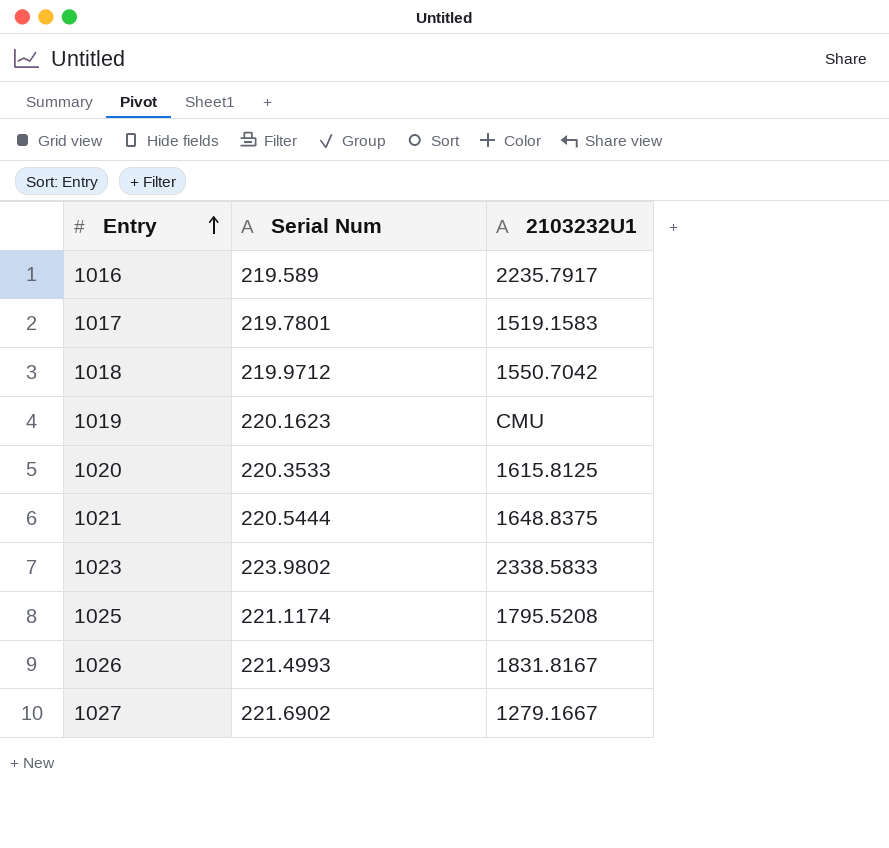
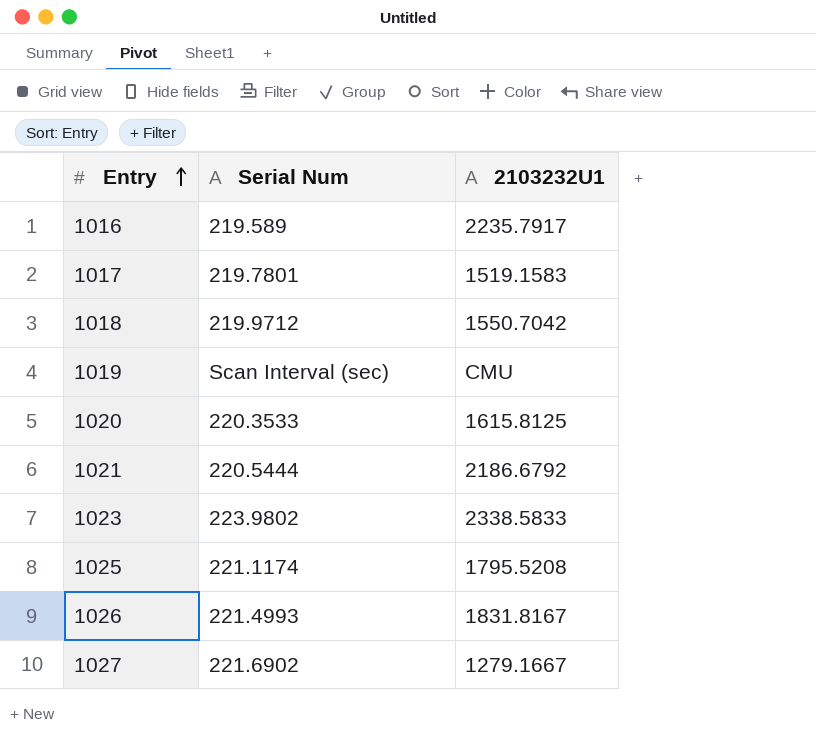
1019 | Serial Num: 220.1623 -> Scan Interval (sec)
1021 | 2103232U1: 1648.8375 -> 2186.6792

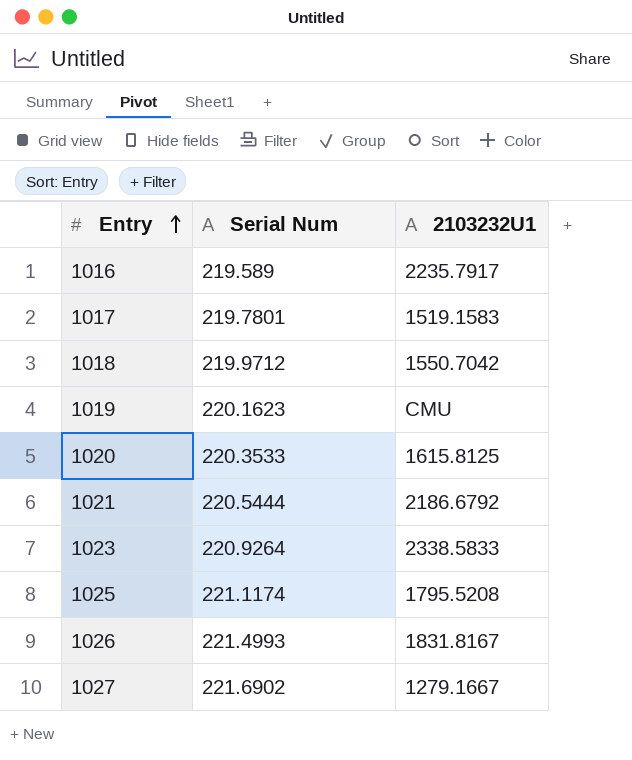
1019 | Serial Num: Scan Interval (sec) -> 220.1623
1023 | Serial Num: 223.9802 -> 220.9264

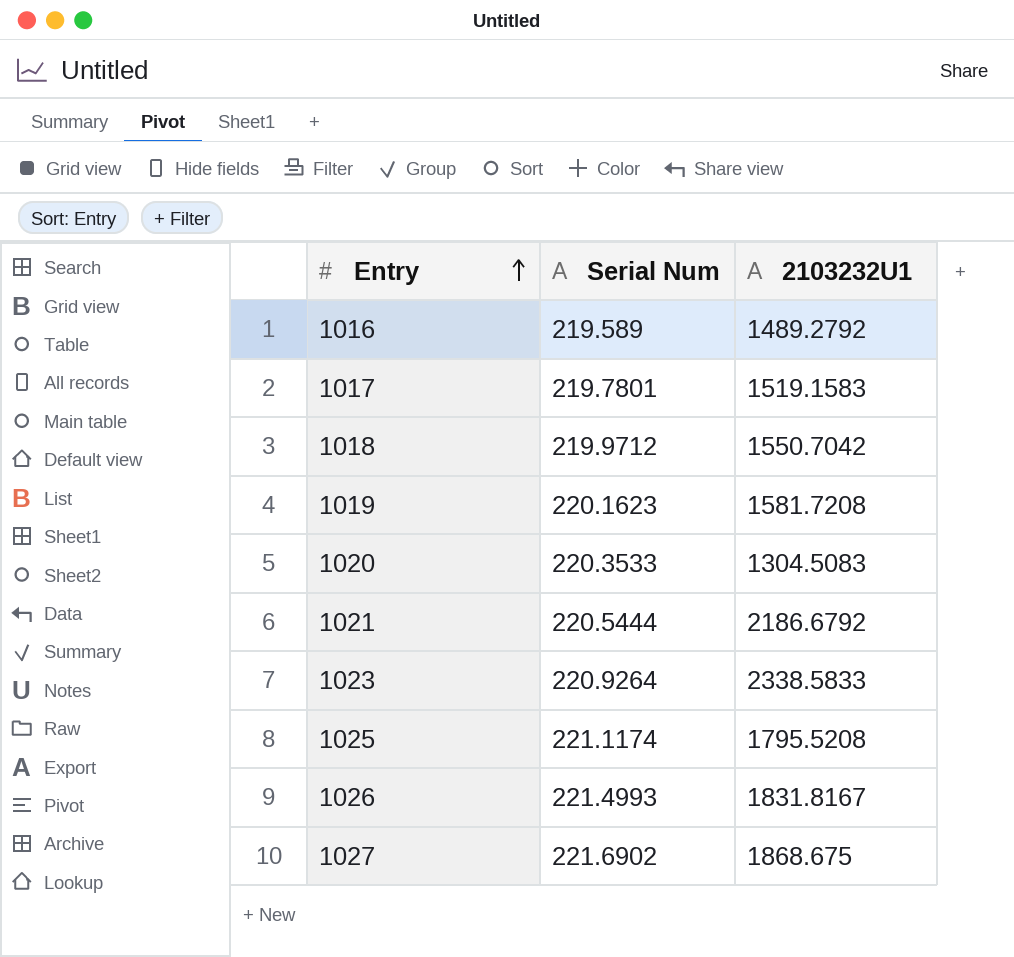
1016 | 2103232U1: 2235.7917 -> 1489.2792
1019 | 2103232U1: CMU -> 1581.7208
1020 | 2103232U1: 1615.8125 -> 1304.5083
1027 | 2103232U1: 1279.1667 -> 1868.675

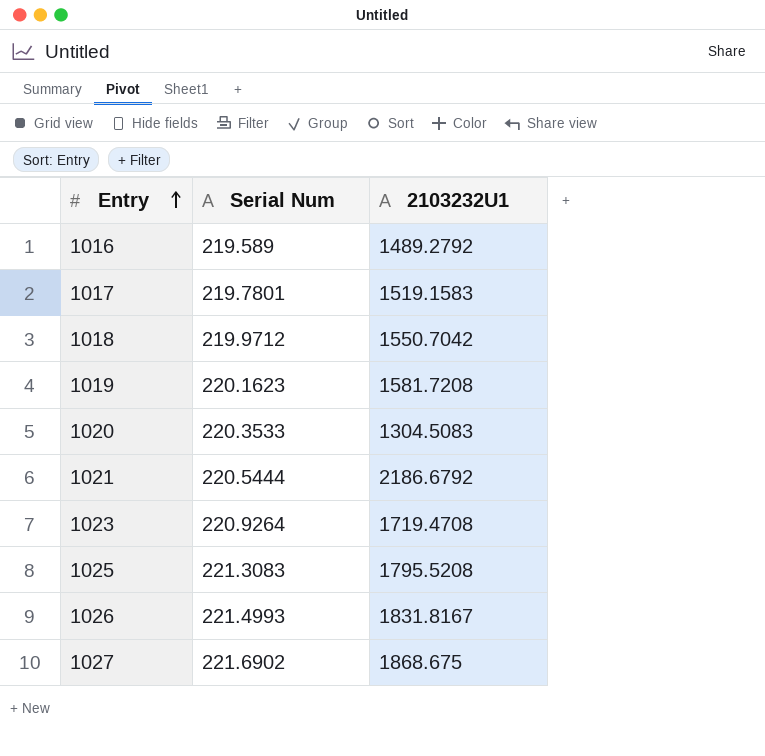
1023 | 2103232U1: 2338.5833 -> 1719.4708
1025 | Serial Num: 221.1174 -> 221.3083

